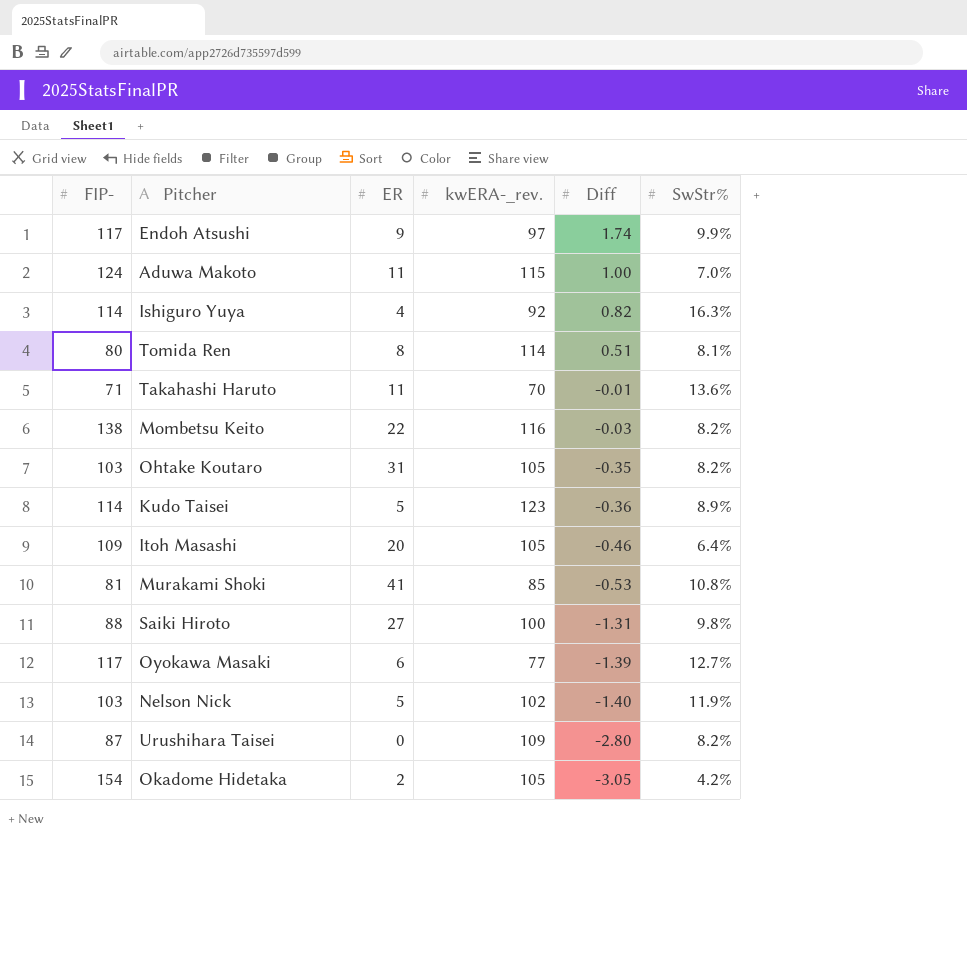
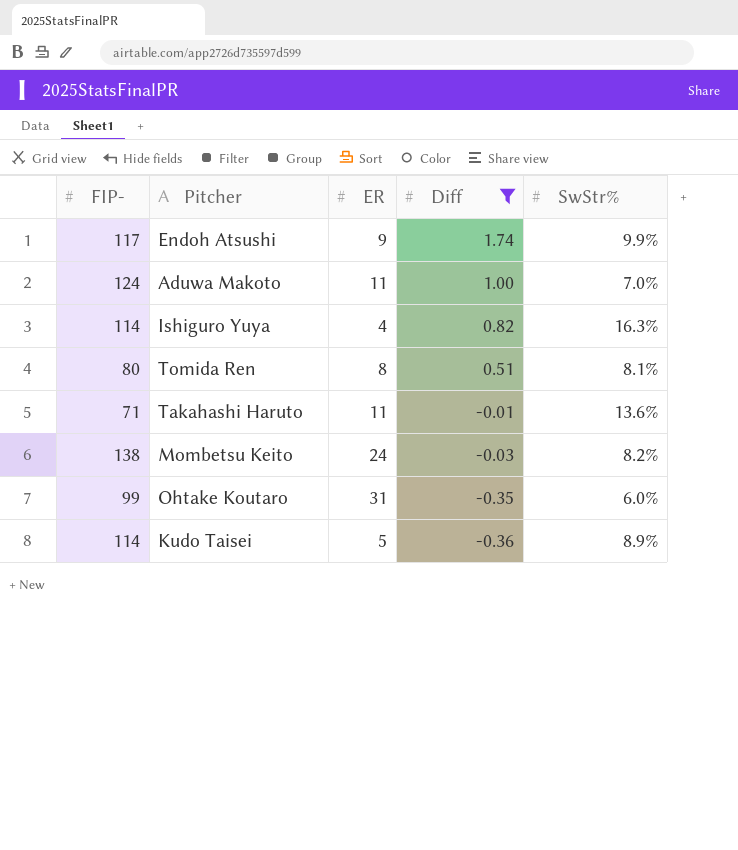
filter: none -> Diff >= -0.36
column kwERA-_rev. | position: 4 -> none
Mombetsu Keito | ER: 22 -> 24
Ohtake Koutaro | FIP-: 103 -> 99
Ohtake Koutaro | SwStr%: 8.2% -> 6.0%

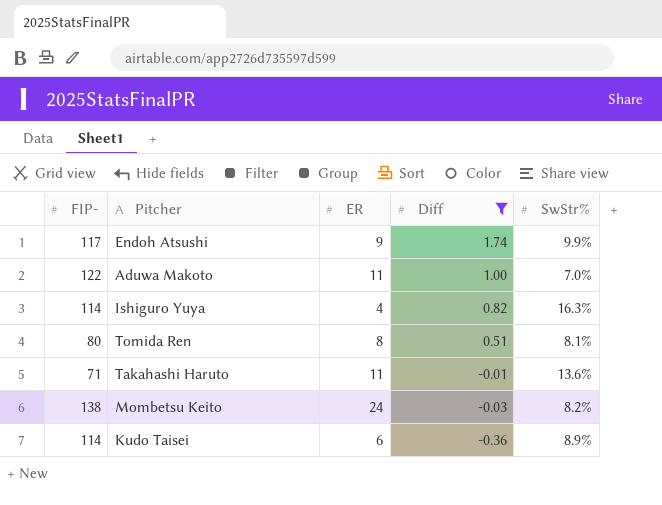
row Ohtake Koutaro: 99 | 31 | -0.35 | 6.0% -> none
Aduwa Makoto | FIP-: 124 -> 122
Kudo Taisei | ER: 5 -> 6

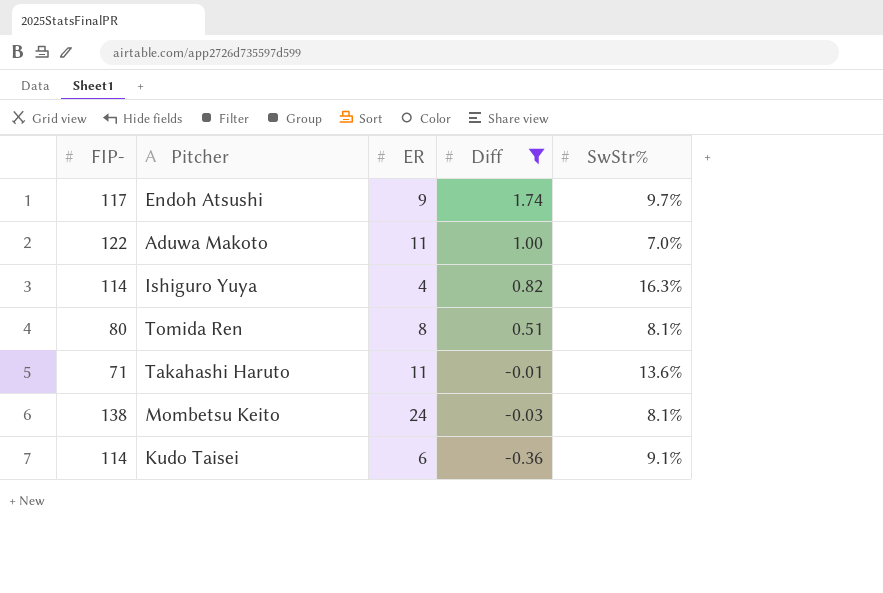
Endoh Atsushi | SwStr%: 9.9% -> 9.7%
Mombetsu Keito | SwStr%: 8.2% -> 8.1%
Kudo Taisei | SwStr%: 8.9% -> 9.1%

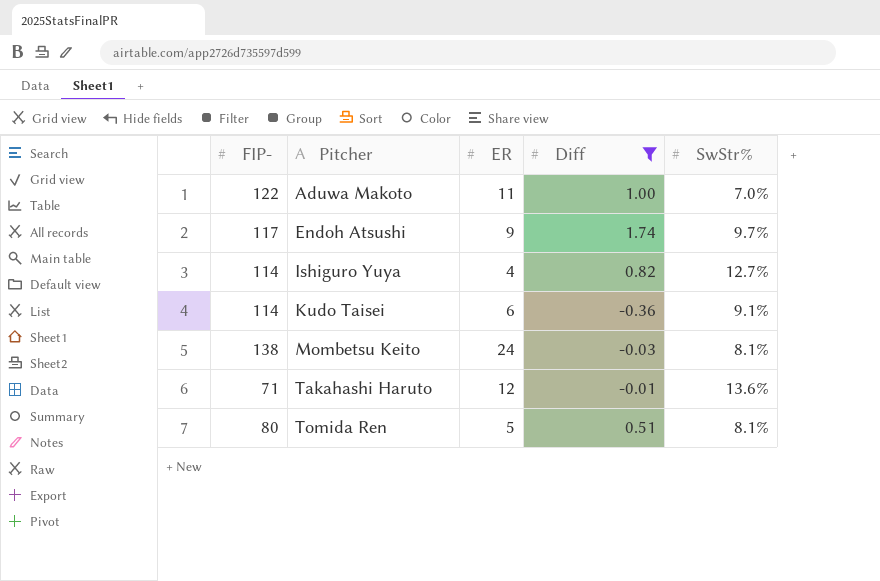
row order: Diff descending -> Pitcher ascending
Ishiguro Yuya | SwStr%: 16.3% -> 12.7%
Takahashi Haruto | ER: 11 -> 12
Tomida Ren | ER: 8 -> 5

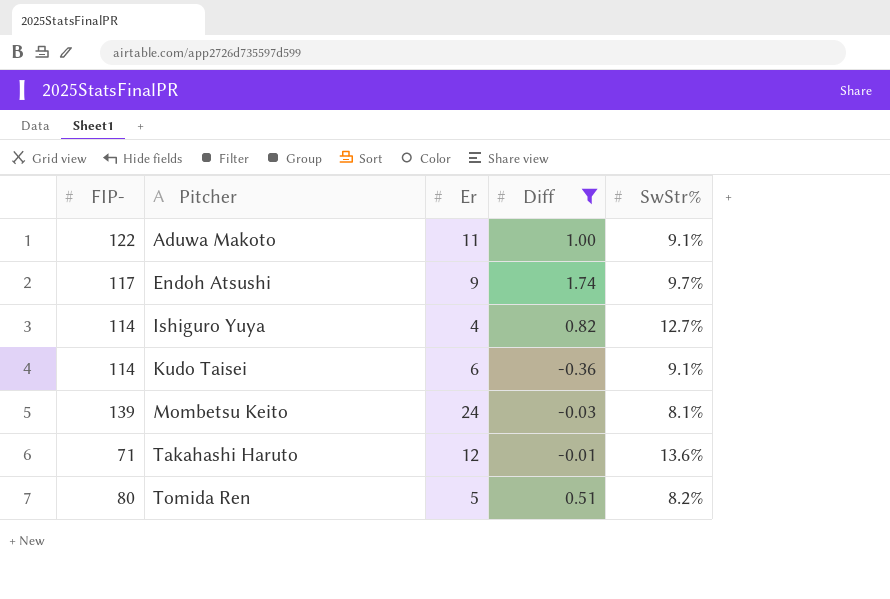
column name: ER -> Er
Aduwa Makoto | SwStr%: 7.0% -> 9.1%
Mombetsu Keito | FIP-: 138 -> 139
Tomida Ren | SwStr%: 8.1% -> 8.2%

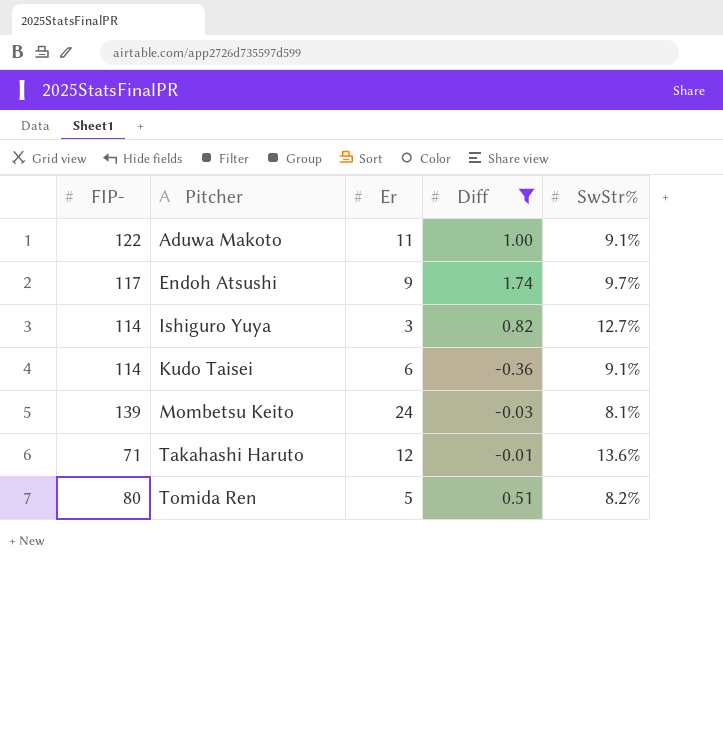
Ishiguro Yuya | Er: 4 -> 3

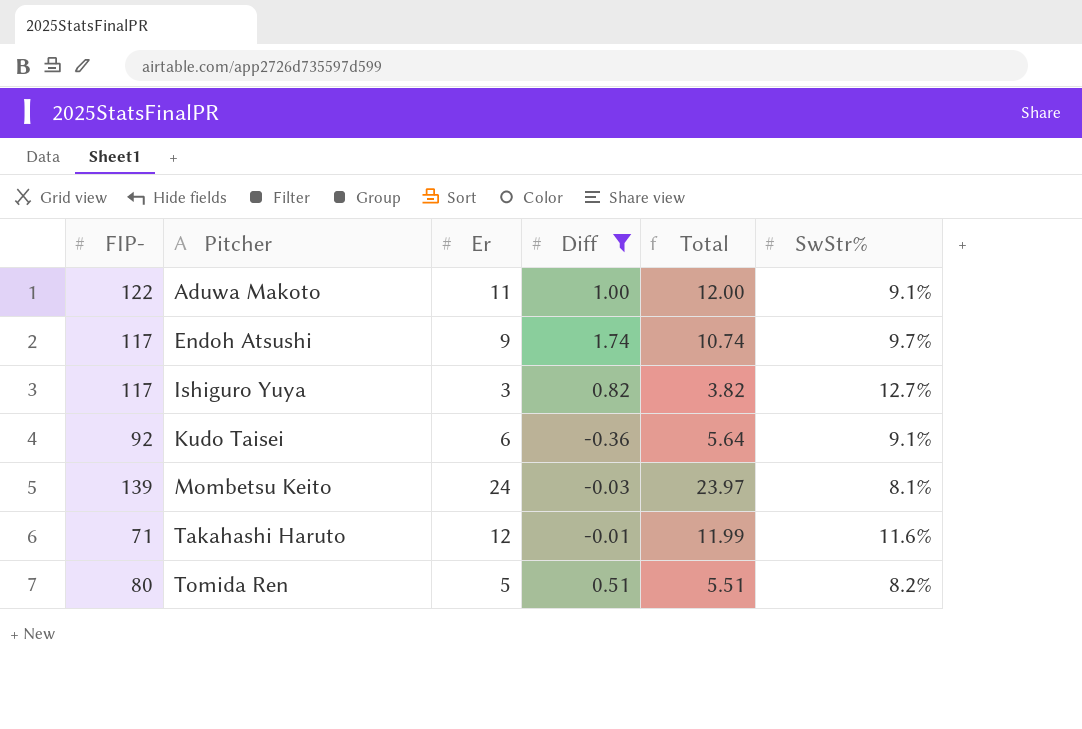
column Total | formula: none -> [Er] + [Diff]
Ishiguro Yuya | FIP-: 114 -> 117
Kudo Taisei | FIP-: 114 -> 92
Takahashi Haruto | SwStr%: 13.6% -> 11.6%

